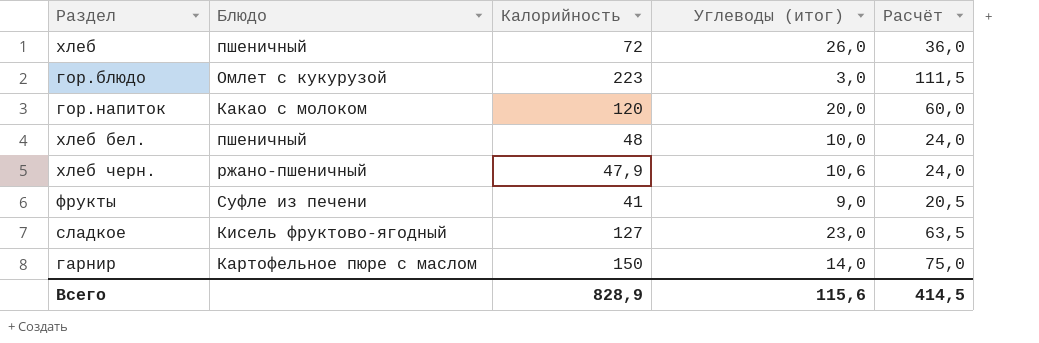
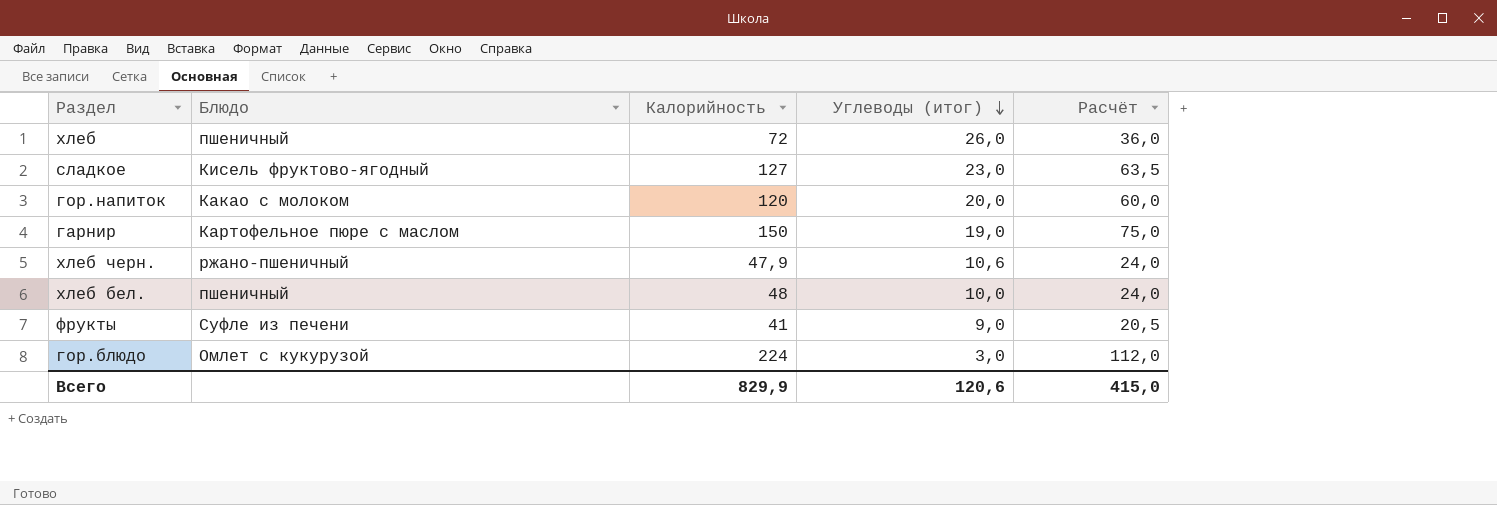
row order: none -> Углеводы (итог) descending
гарнир | Углеводы (итог): 14,0 -> 19,0
гор.блюдо | Калорийность: 223 -> 224
гор.блюдо | Расчёт: 111,5 -> 112,0
Всего | Калорийность: 828,9 -> 829,9
Всего | Углеводы (итог): 115,6 -> 120,6
Всего | Расчёт: 414,5 -> 415,0

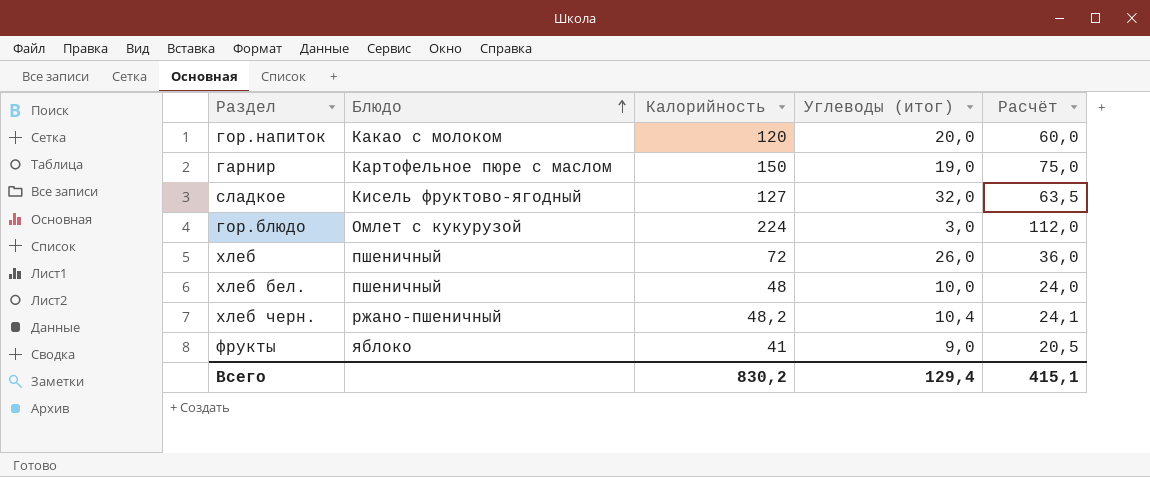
row order: Углеводы (итог) descending -> Блюдо ascending
сладкое | Углеводы (итог): 23,0 -> 32,0
хлеб черн. | Калорийность: 47,9 -> 48,2
хлеб черн. | Углеводы (итог): 10,6 -> 10,4
хлеб черн. | Расчёт: 24,0 -> 24,1
фрукты | Блюдо: Суфле из печени -> яблоко
Всего | Калорийность: 829,9 -> 830,2
Всего | Углеводы (итог): 120,6 -> 129,4
Всего | Расчёт: 415,0 -> 415,1

